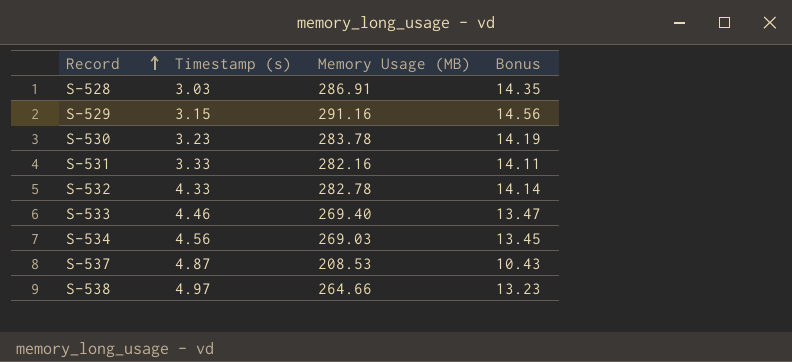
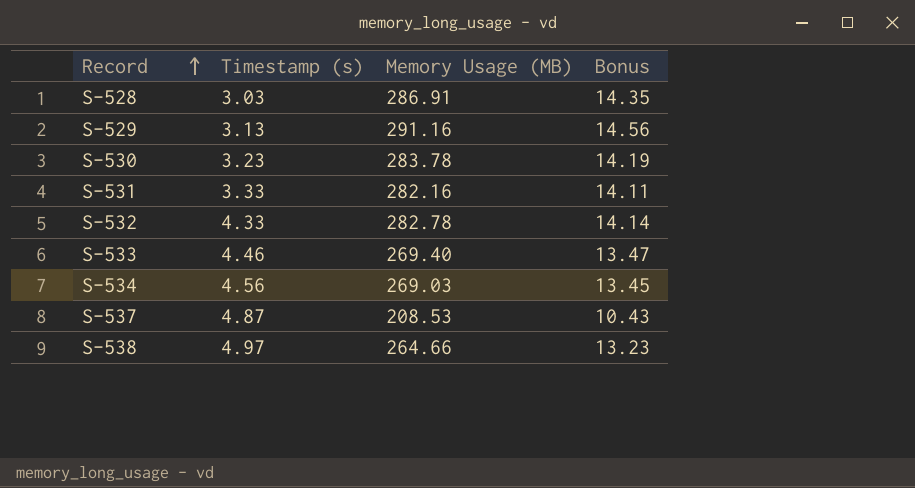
S-529 | Timestamp (s): 3.15 -> 3.13

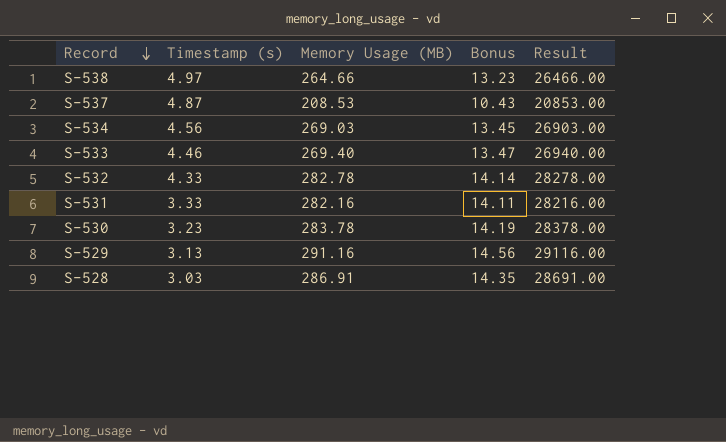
row order: Record ascending -> Record descending
column Result | formula: none -> [Memory Usage (MB)] * 100

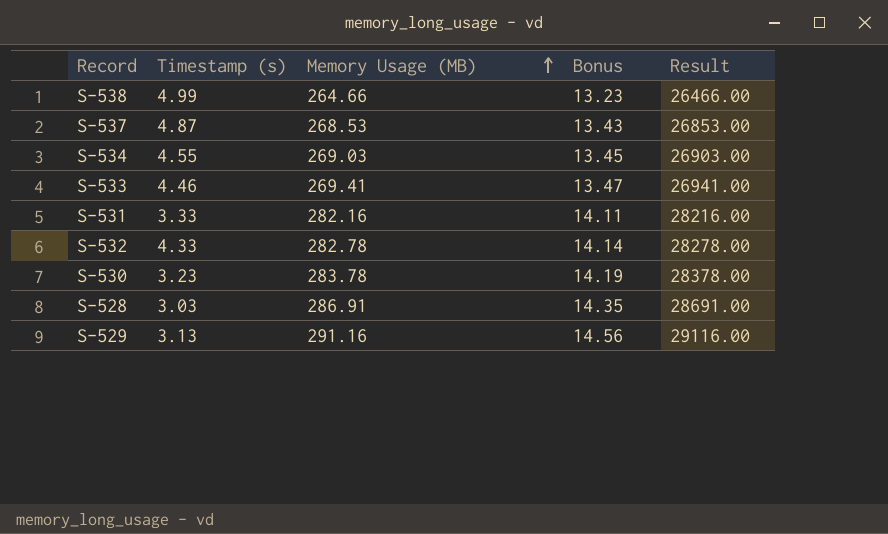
row order: Record descending -> Memory Usage (MB) ascending
S-538 | Timestamp (s): 4.97 -> 4.99
S-537 | Memory Usage (MB): 208.53 -> 268.53
S-537 | Bonus: 10.43 -> 13.43
S-537 | Result: 20853.00 -> 26853.00
S-534 | Timestamp (s): 4.56 -> 4.55
S-533 | Memory Usage (MB): 269.40 -> 269.41
S-533 | Result: 26940.00 -> 26941.00

